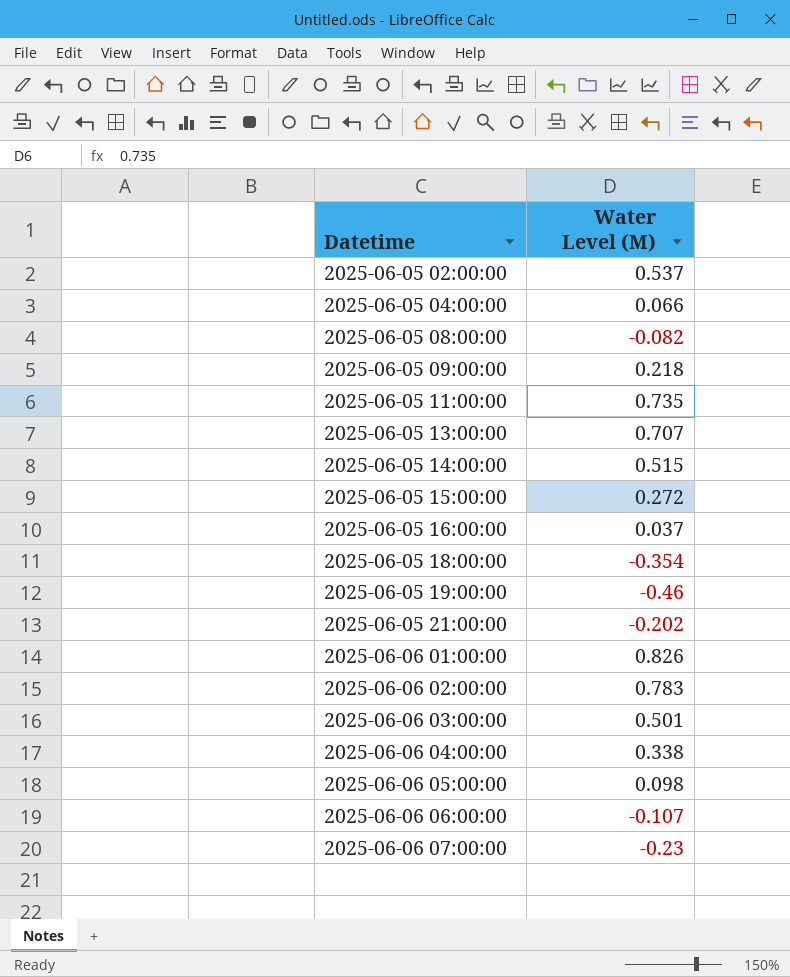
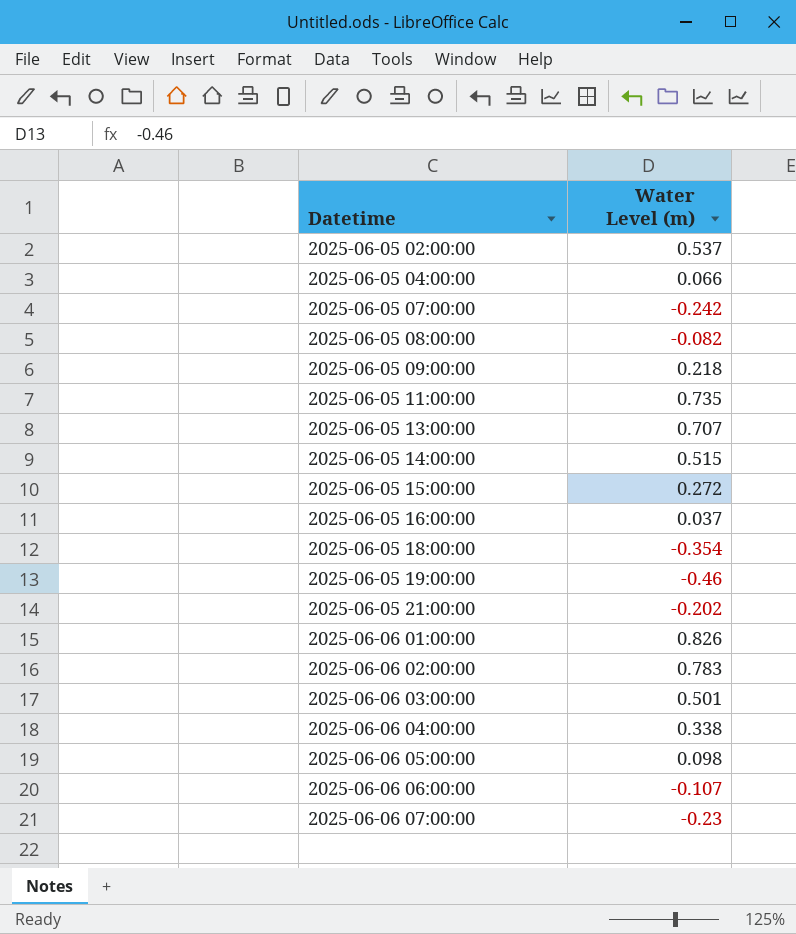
column name: Water Level (M) -> Water Level (m)
row 2025-06-05 07:00:00: none -> -0.242

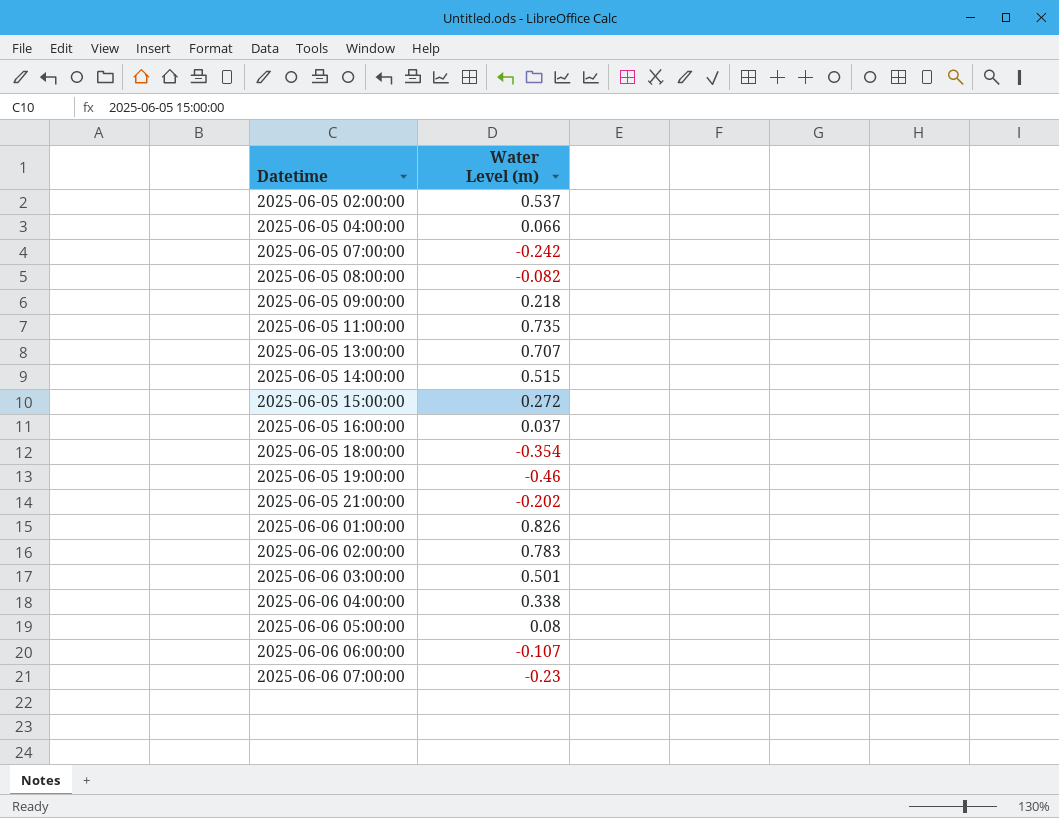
2025-06-06 05:00:00 | Water Level (m): 0.098 -> 0.08

